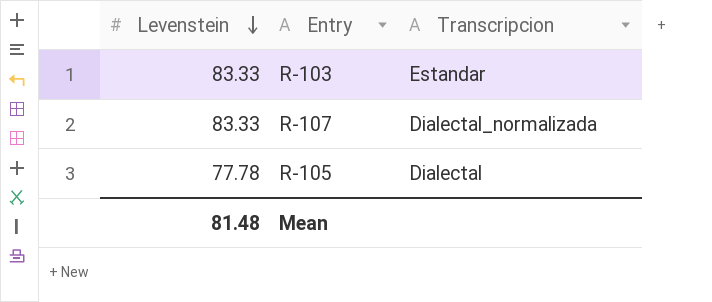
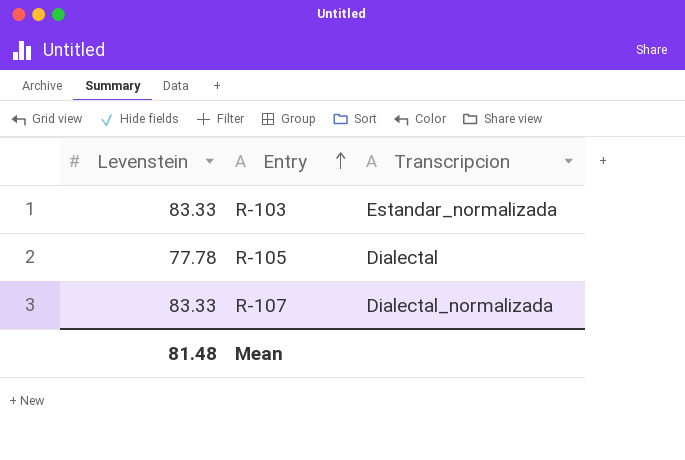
row order: Levenstein descending -> Entry ascending
R-103 | Transcripcion: Estandar -> Estandar_normalizada

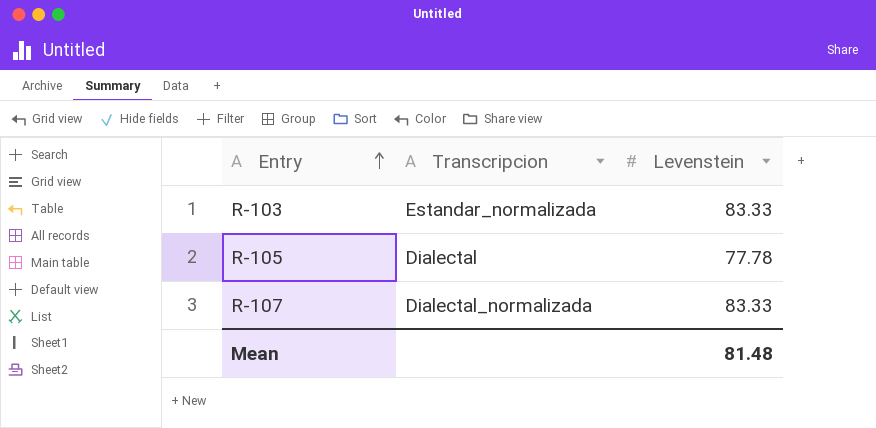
column Levenstein | position: 1 -> 3

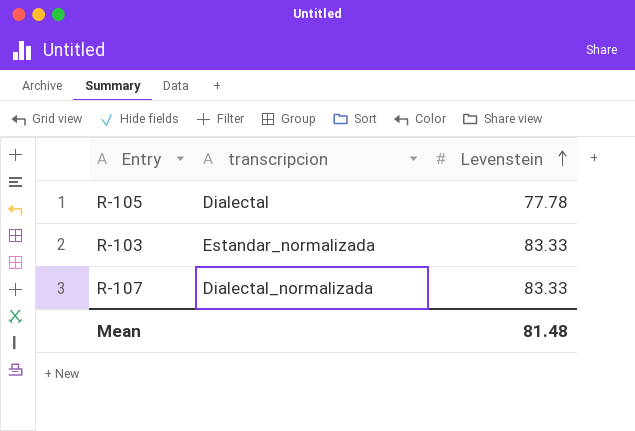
row order: Entry ascending -> Levenstein ascending
column name: Transcripcion -> transcripcion

